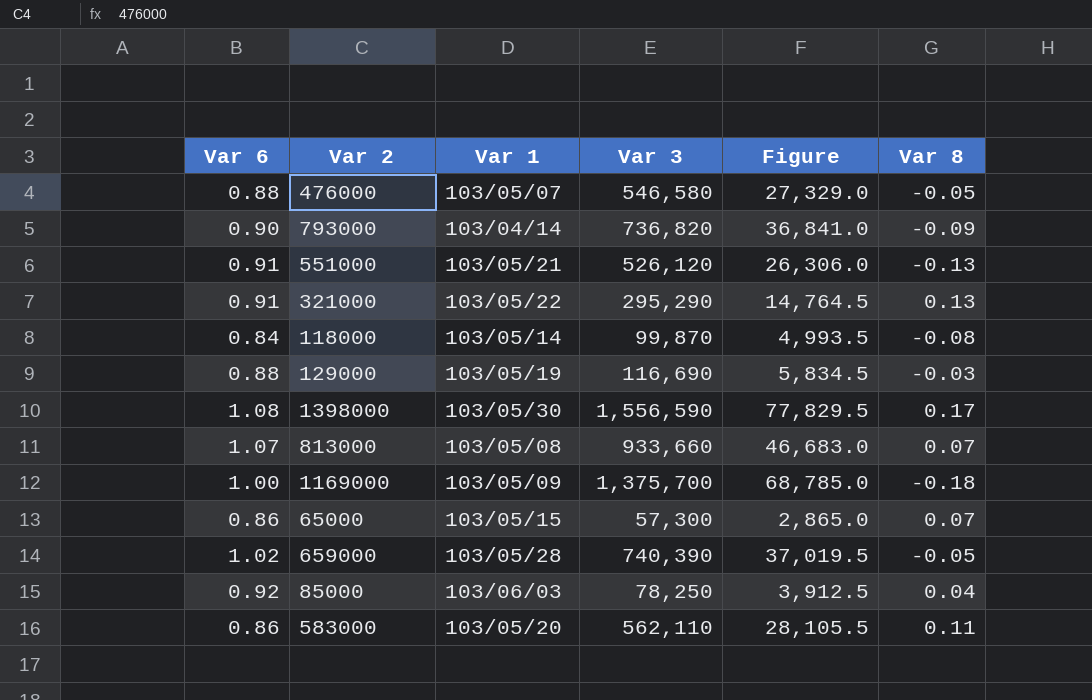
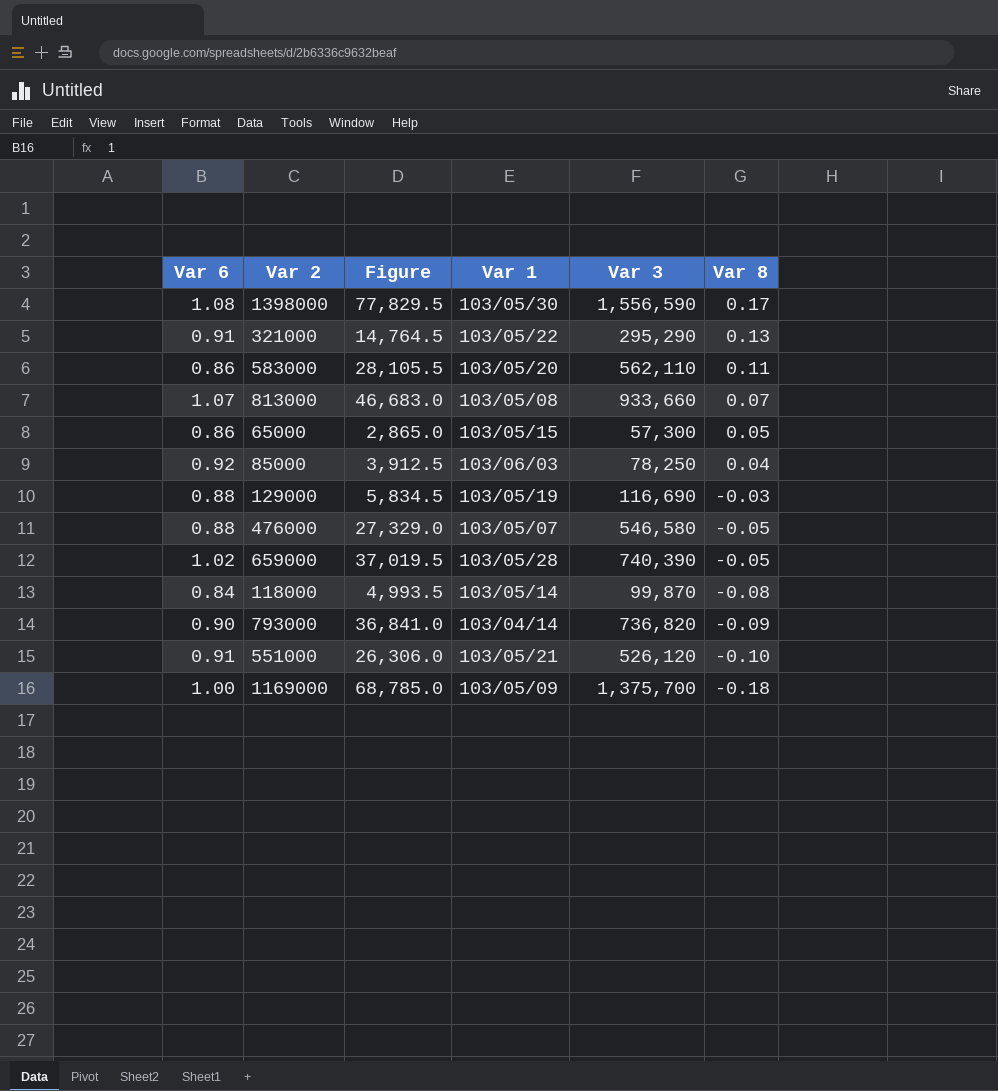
row order: none -> Var 8 descending
column Figure | position: 5 -> 3
65000 | Var 8: 0.07 -> 0.05
551000 | Var 8: -0.13 -> -0.10

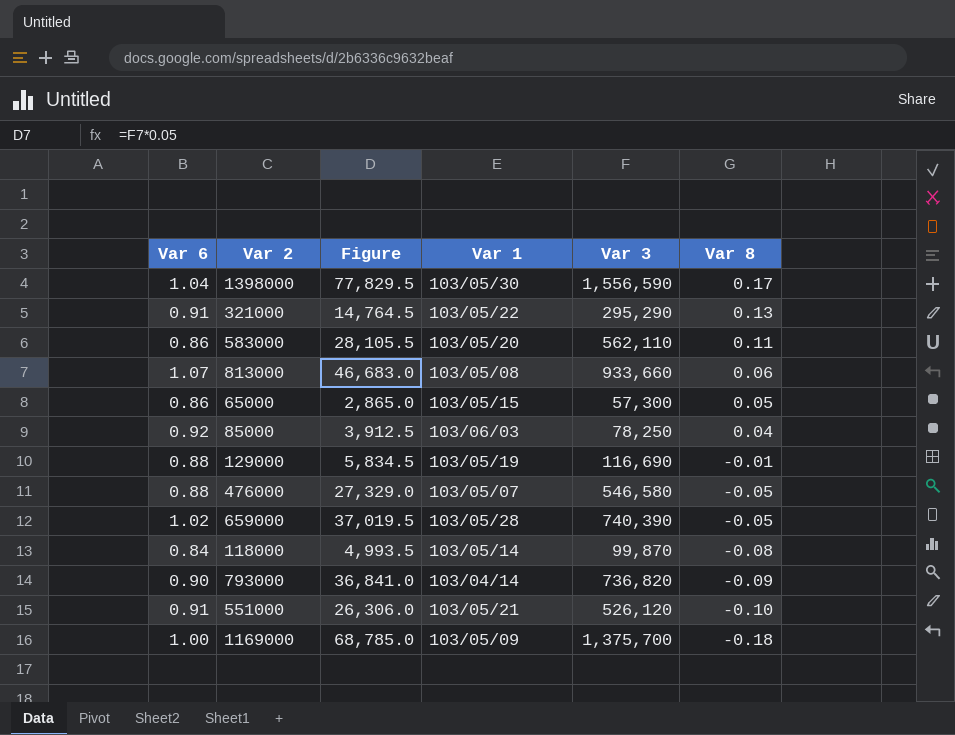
1398000 | Var 6: 1.08 -> 1.04
813000 | Var 8: 0.07 -> 0.06
129000 | Var 8: -0.03 -> -0.01

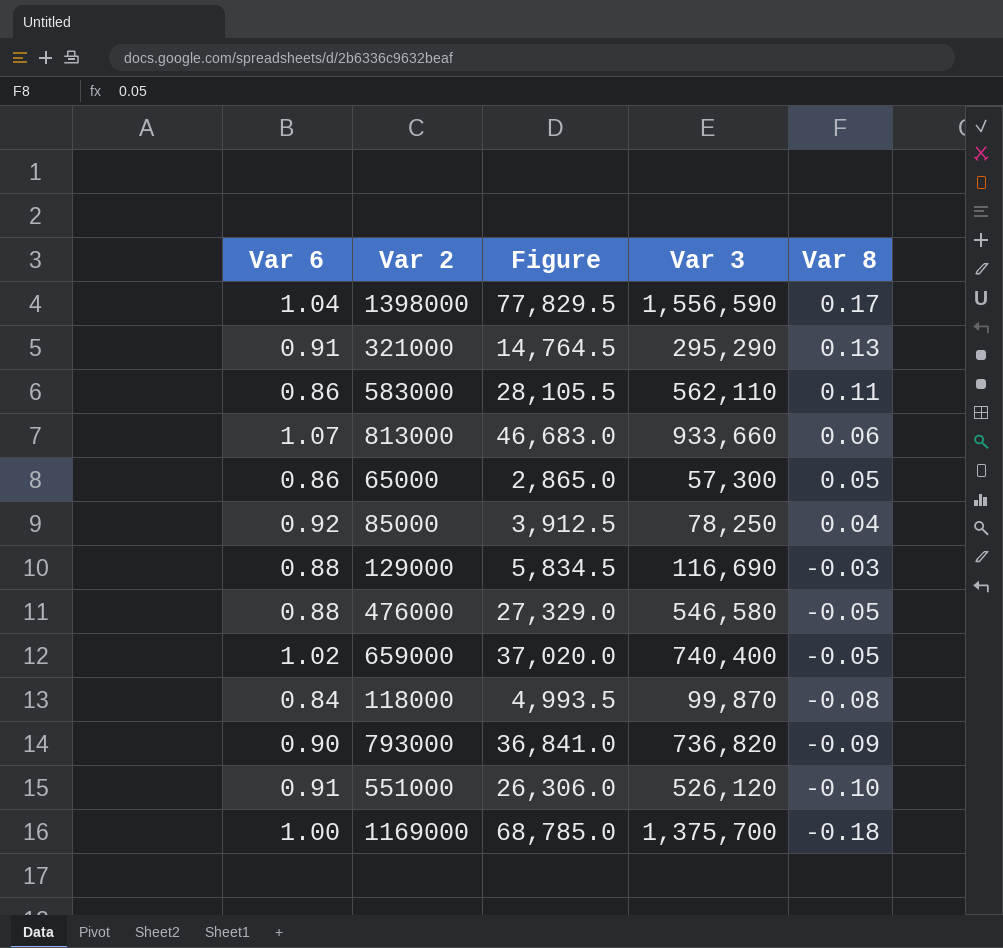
column Var 1 | position: 4 -> none
129000 | Var 8: -0.01 -> -0.03
659000 | Figure: 37,019.5 -> 37,020.0
659000 | Var 3: 740,390 -> 740,400

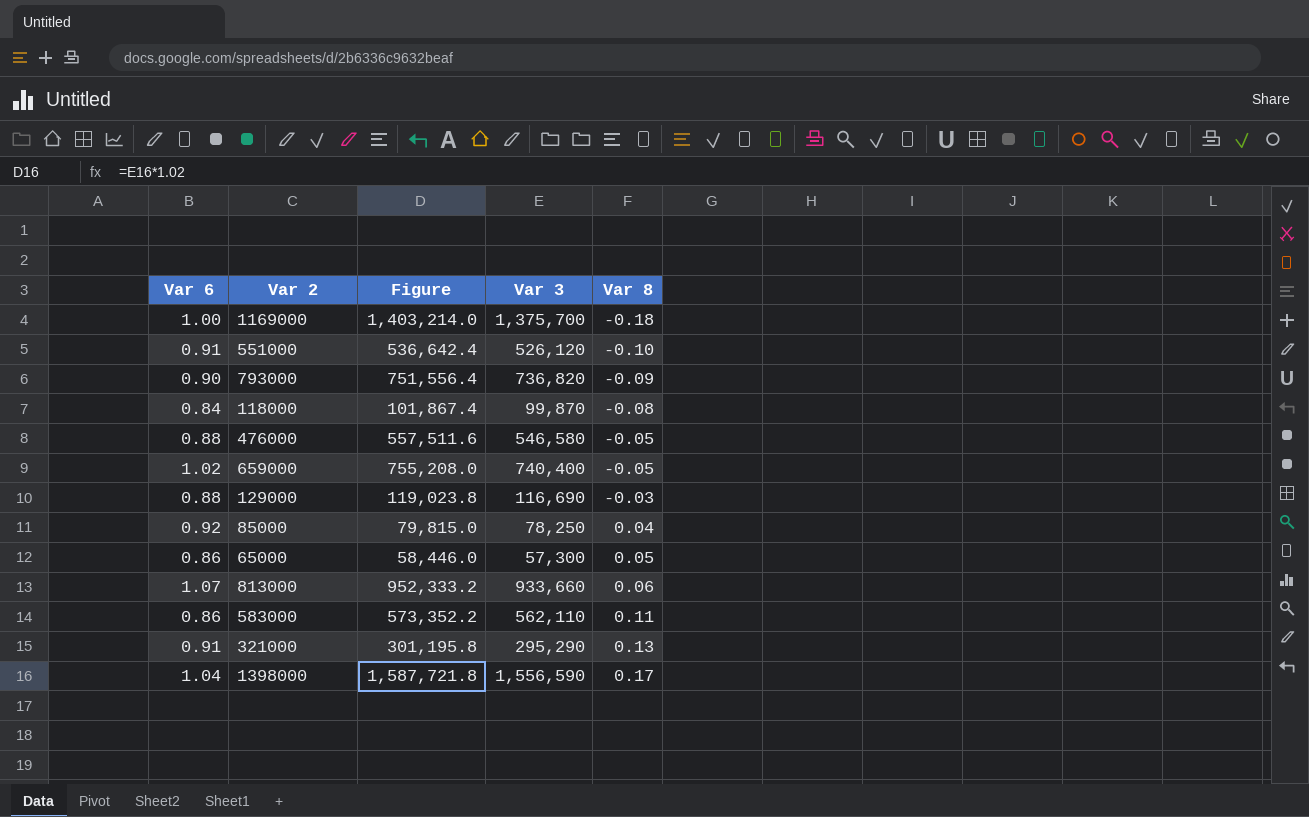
row order: Var 8 descending -> Var 8 ascending
column Figure | formula: [Var 3] * 0.05 -> [Var 3] * 1.02

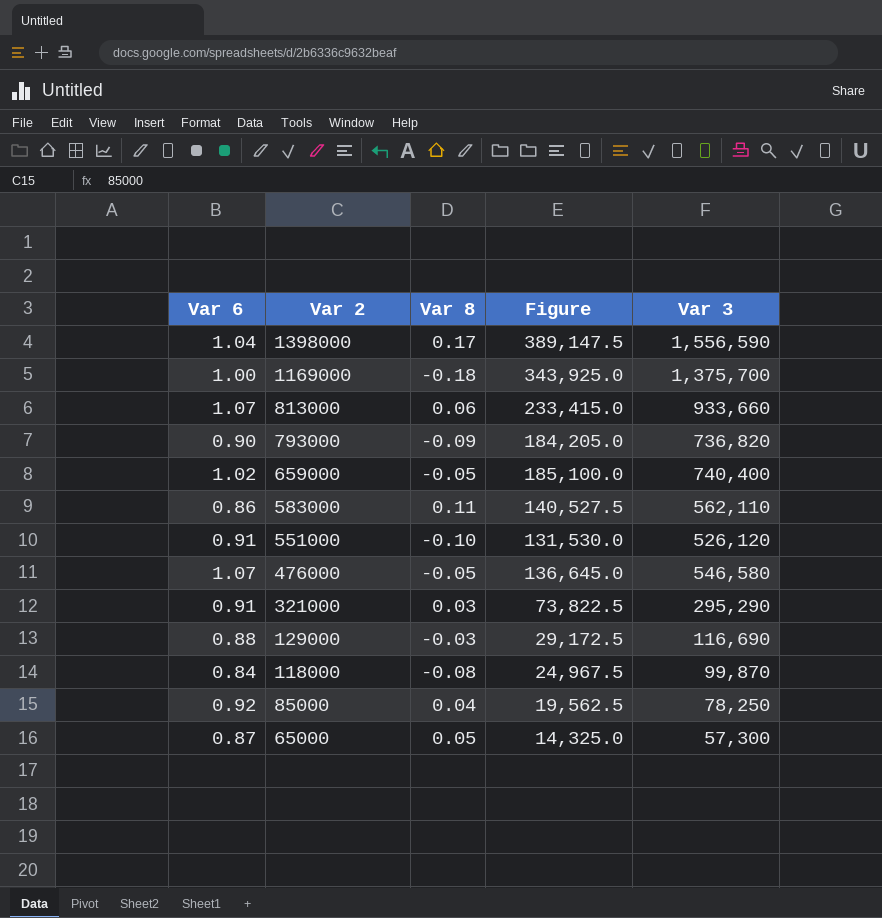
row order: Var 8 ascending -> Var 2 descending
column Var 8 | position: 5 -> 3
column Figure | formula: [Var 3] * 1.02 -> [Var 3] * 0.25
476000 | Var 6: 0.88 -> 1.07
321000 | Var 8: 0.13 -> 0.03
65000 | Var 6: 0.86 -> 0.87

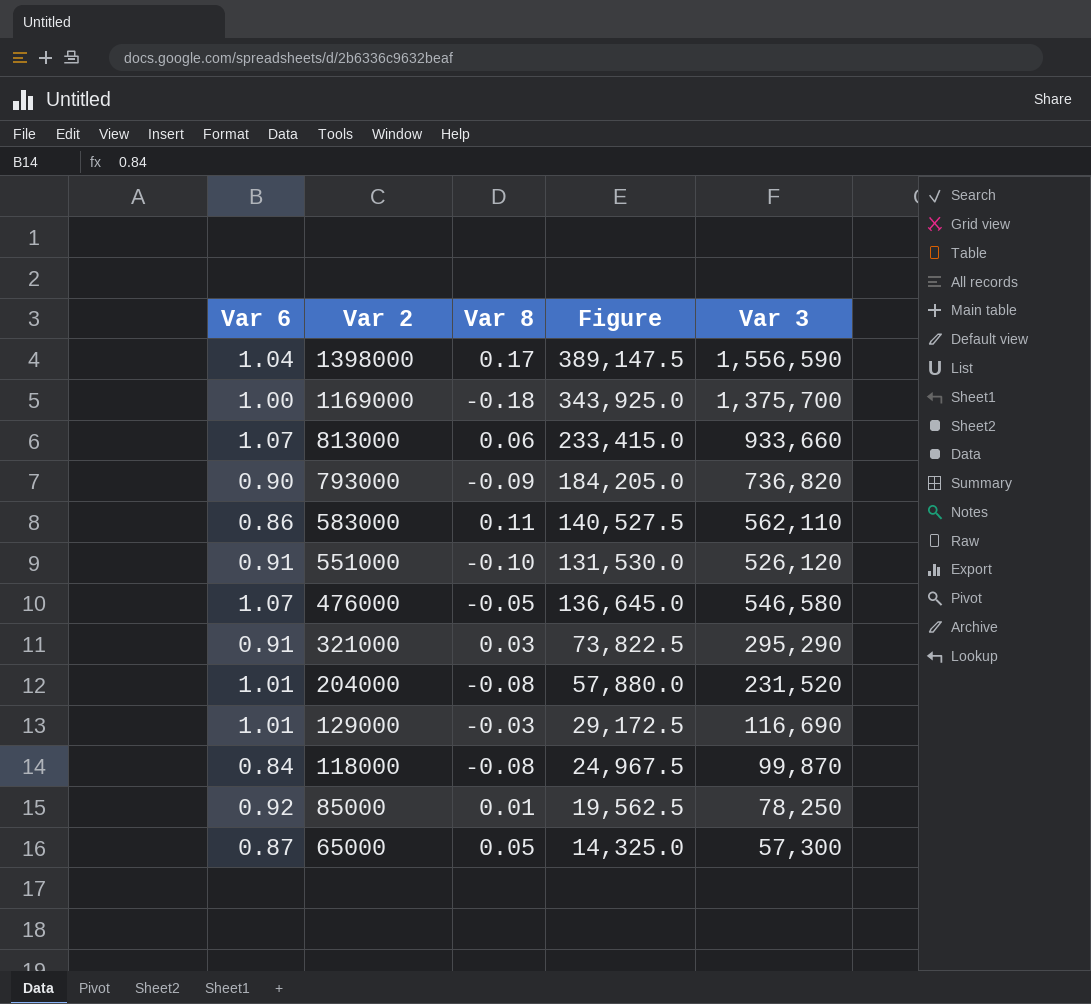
row 659000: 1.02 | -0.05 | 185,100.0 | 740,400 -> none
row 204000: none -> 1.01 | -0.08 | 57,880.0 | 231,520
129000 | Var 6: 0.88 -> 1.01
85000 | Var 8: 0.04 -> 0.01

